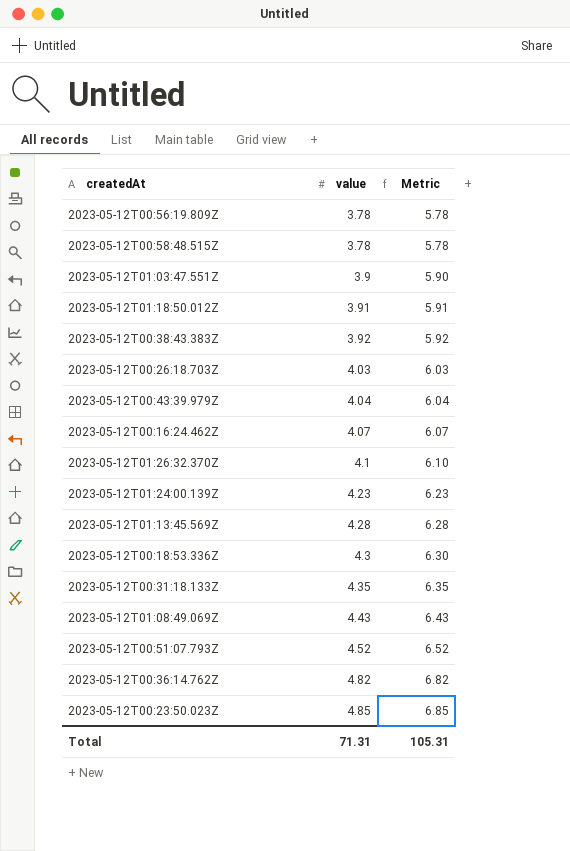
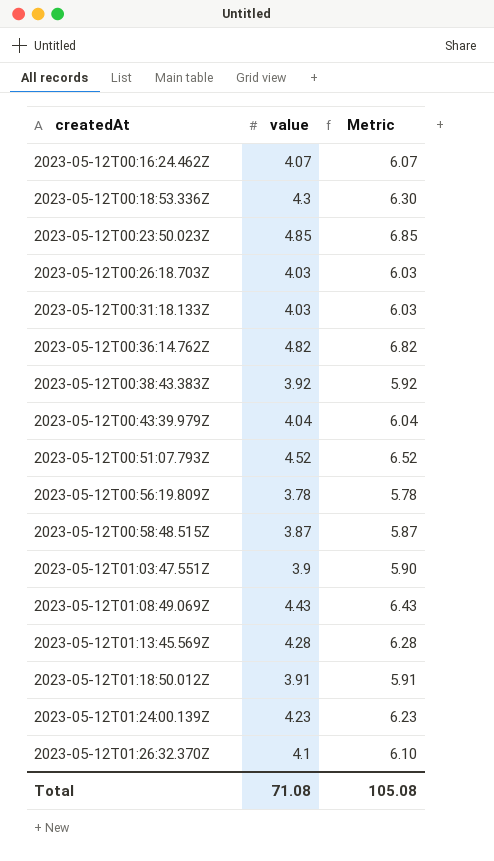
row order: value ascending -> createdAt ascending
2023-05-12T00:31:18.133Z | value: 4.35 -> 4.03
2023-05-12T00:31:18.133Z | Metric: 6.35 -> 6.03
2023-05-12T00:58:48.515Z | value: 3.78 -> 3.87
2023-05-12T00:58:48.515Z | Metric: 5.78 -> 5.87
Total | value: 71.31 -> 71.08
Total | Metric: 105.31 -> 105.08

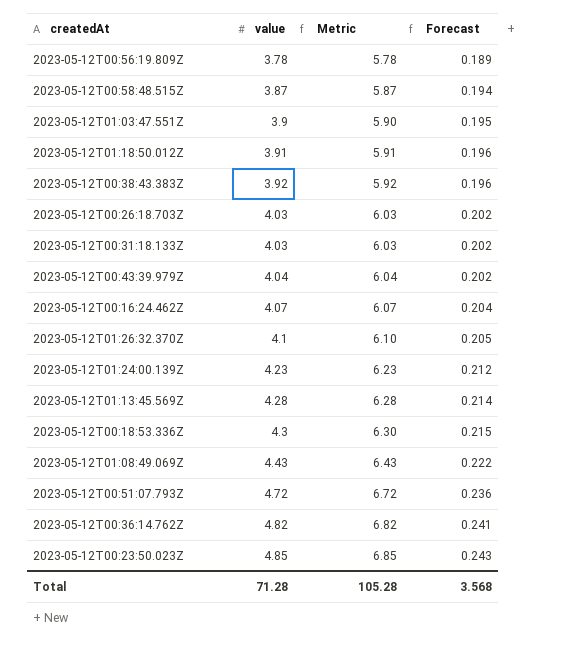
row order: createdAt ascending -> value ascending
column Forecast | formula: none -> [value] * 0.05
2023-05-12T00:51:07.793Z | value: 4.52 -> 4.72
2023-05-12T00:51:07.793Z | Metric: 6.52 -> 6.72
Total | value: 71.08 -> 71.28
Total | Metric: 105.08 -> 105.28

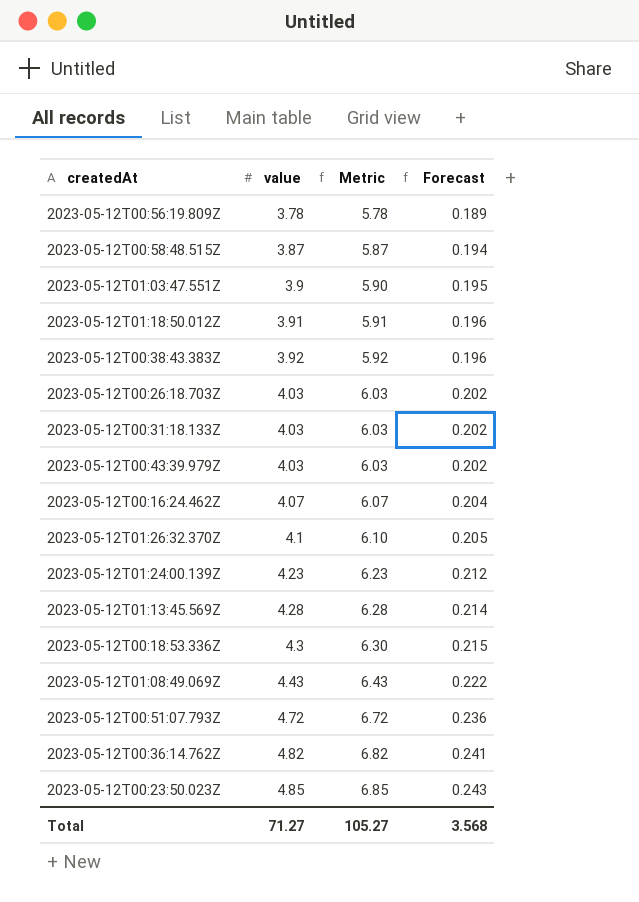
2023-05-12T00:43:39.979Z | value: 4.04 -> 4.03
2023-05-12T00:43:39.979Z | Metric: 6.04 -> 6.03
Total | value: 71.28 -> 71.27
Total | Metric: 105.28 -> 105.27

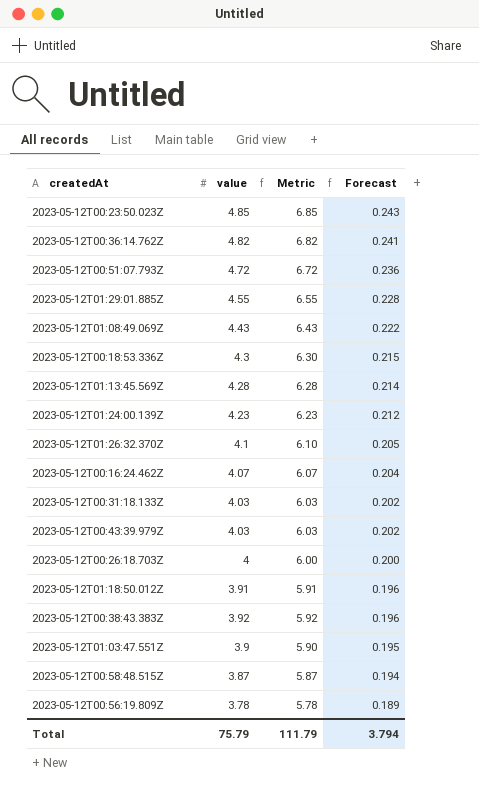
row order: value ascending -> Forecast descending
row 2023-05-12T01:29:01.885Z: none -> 4.55 | 6.55 | 0.228
2023-05-12T00:26:18.703Z | value: 4.03 -> 4
2023-05-12T00:26:18.703Z | Metric: 6.03 -> 6.00
2023-05-12T00:26:18.703Z | Forecast: 0.202 -> 0.200
Total | value: 71.27 -> 75.79
Total | Metric: 105.27 -> 111.79
Total | Forecast: 3.568 -> 3.794

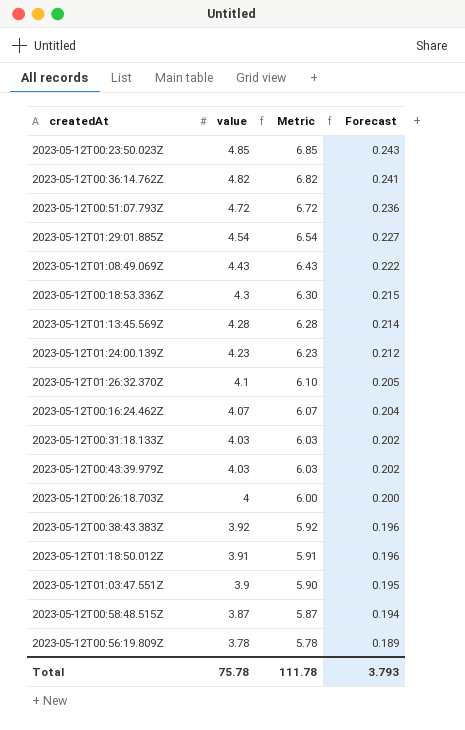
row order: Forecast descending -> value descending
2023-05-12T01:29:01.885Z | value: 4.55 -> 4.54
2023-05-12T01:29:01.885Z | Metric: 6.55 -> 6.54
2023-05-12T01:29:01.885Z | Forecast: 0.228 -> 0.227
Total | value: 75.79 -> 75.78
Total | Metric: 111.79 -> 111.78
Total | Forecast: 3.794 -> 3.793

